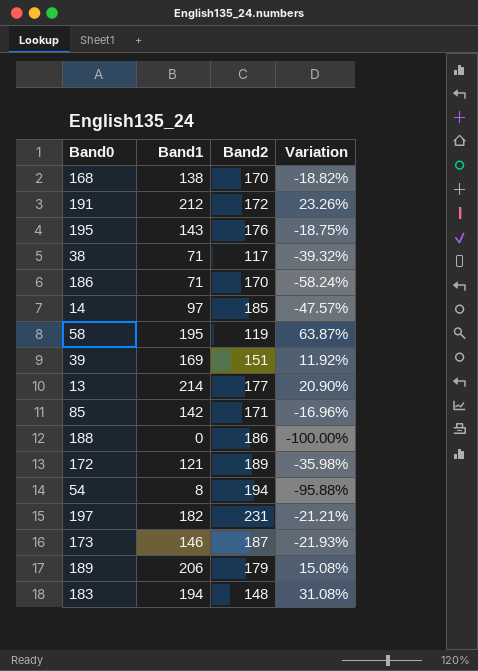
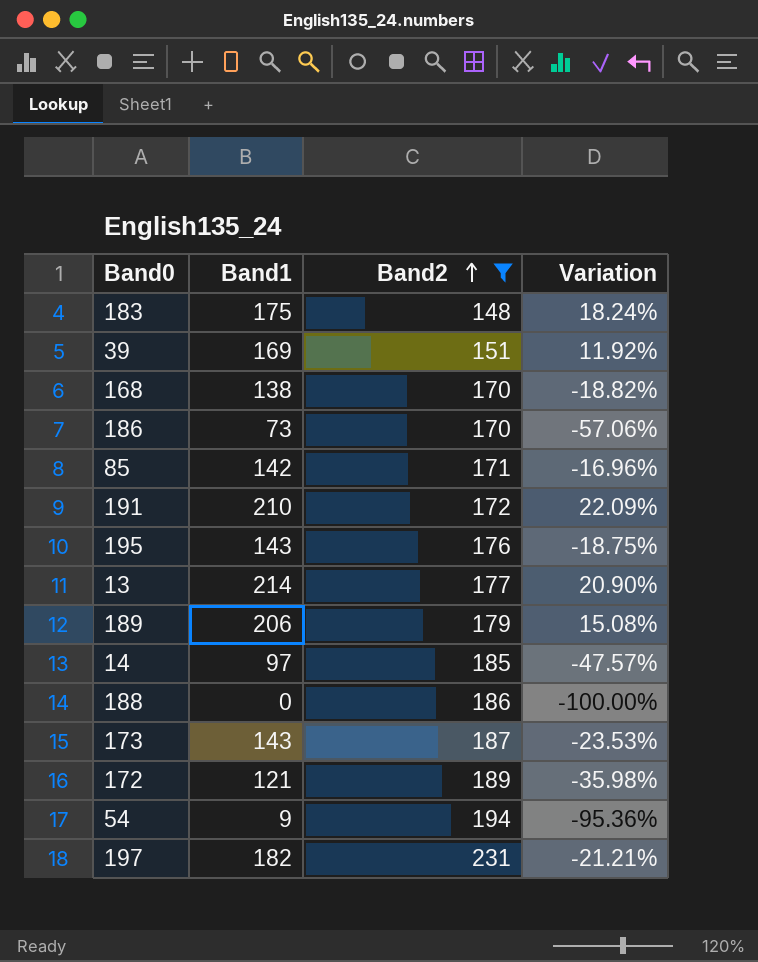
filter: none -> Band2 >= 148
row order: none -> Band2 ascending
183 | Band1: 194 -> 175
183 | Variation: 31.08% -> 18.24%
186 | Band1: 71 -> 73
186 | Variation: -58.24% -> -57.06%
191 | Band1: 212 -> 210
191 | Variation: 23.26% -> 22.09%
173 | Band1: 146 -> 143
173 | Variation: -21.93% -> -23.53%
54 | Band1: 8 -> 9
54 | Variation: -95.88% -> -95.36%

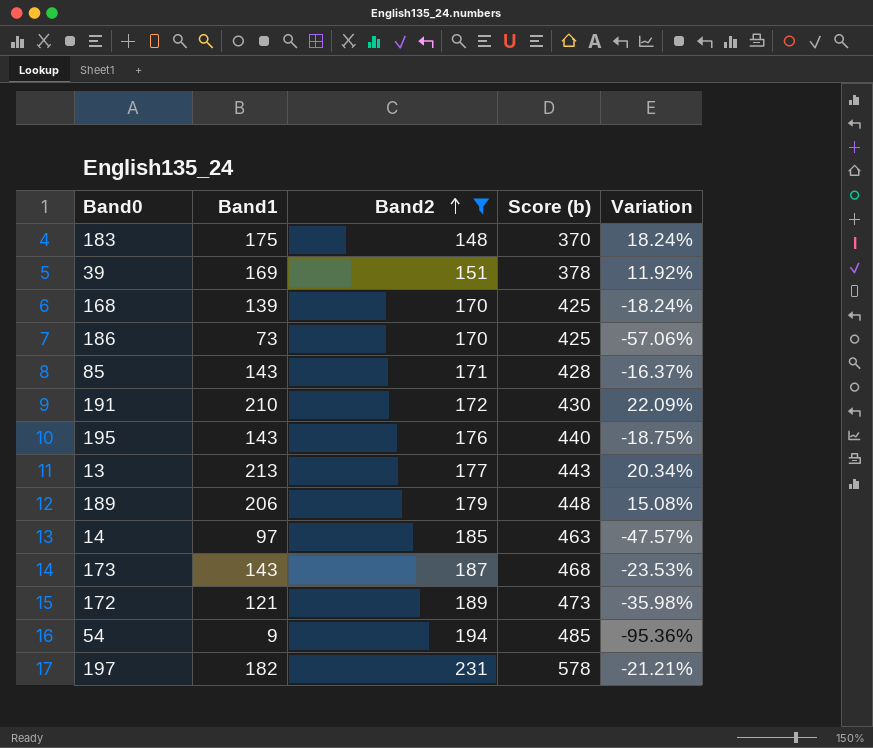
column Score (b) | formula: none -> [Band2] * 2.5
row 188: 0 | 186 | -100.00% -> none
168 | Band1: 138 -> 139
168 | Variation: -18.82% -> -18.24%
85 | Band1: 142 -> 143
85 | Variation: -16.96% -> -16.37%
13 | Band1: 214 -> 213
13 | Variation: 20.90% -> 20.34%

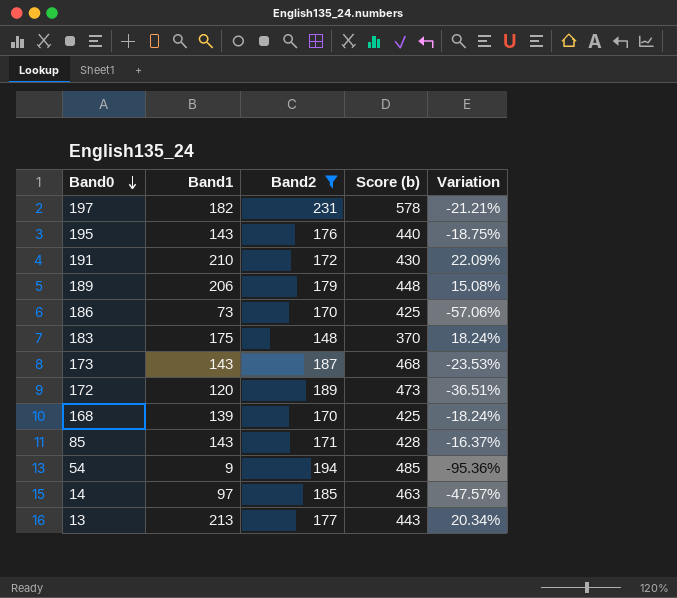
row order: Band2 ascending -> Band0 descending
row 39: 169 | 151 | 378 | 11.92% -> none
172 | Band1: 121 -> 120
172 | Variation: -35.98% -> -36.51%

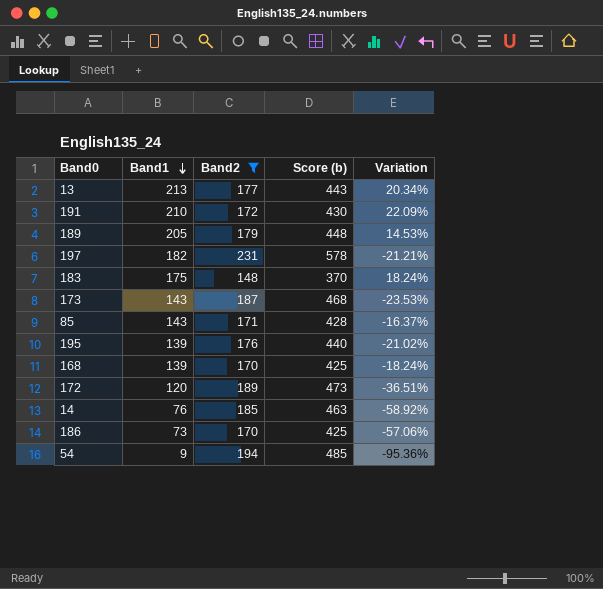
row order: Band0 descending -> Band1 descending
189 | Band1: 206 -> 205
189 | Variation: 15.08% -> 14.53%
195 | Band1: 143 -> 139
195 | Variation: -18.75% -> -21.02%
14 | Band1: 97 -> 76
14 | Variation: -47.57% -> -58.92%

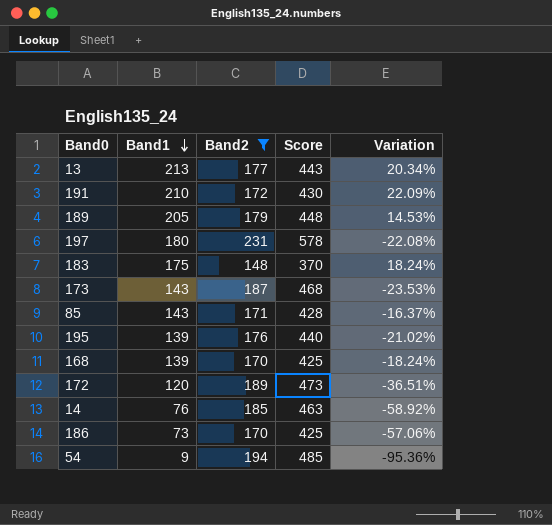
column name: Score (b) -> Score
197 | Band1: 182 -> 180
197 | Variation: -21.21% -> -22.08%

